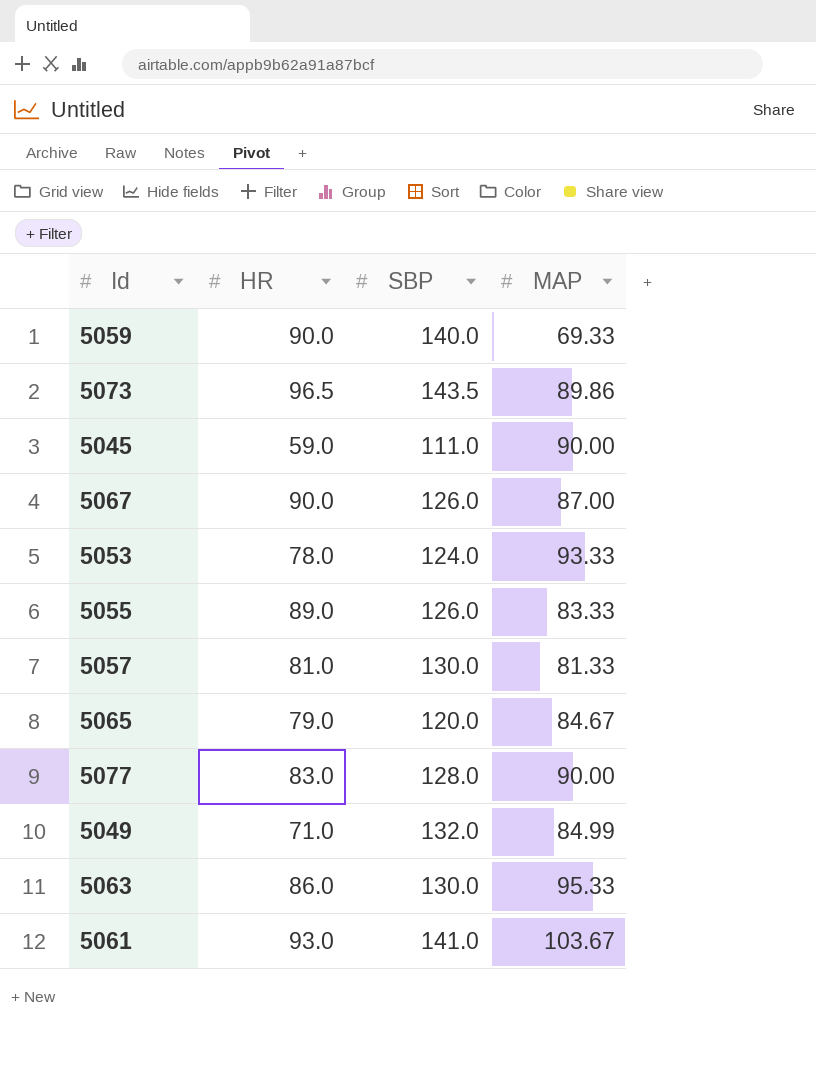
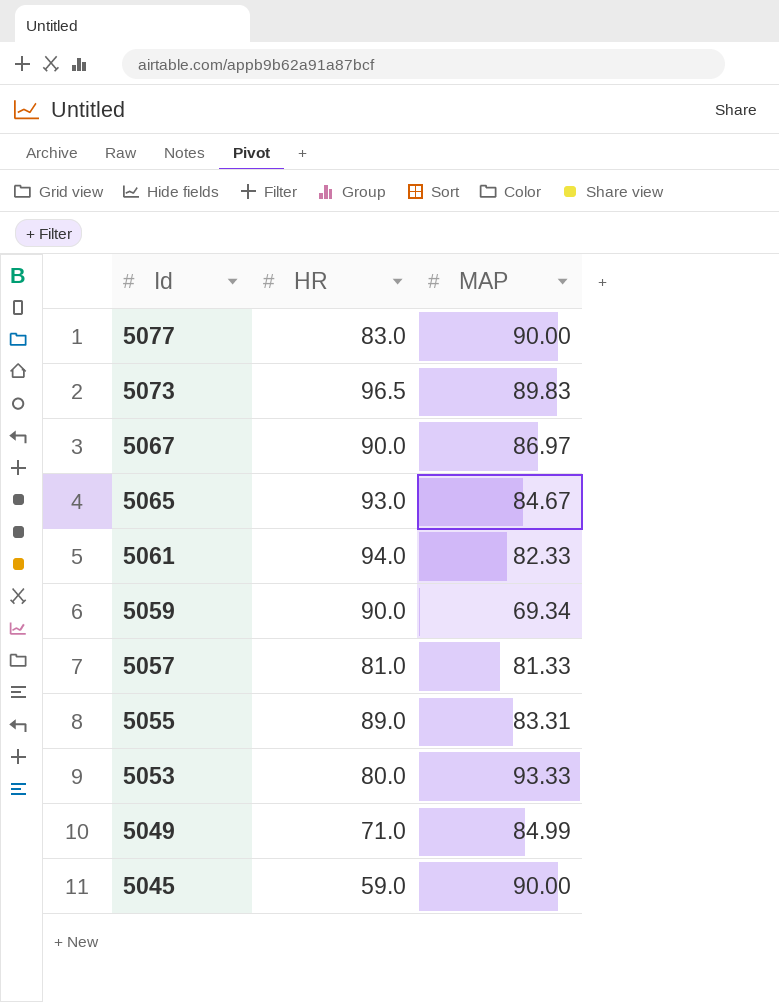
row order: none -> Id descending
column SBP | position: 3 -> none
row 5063: 86.0 | 130.0 | 95.33 -> none
5073 | MAP: 89.86 -> 89.83
5067 | MAP: 87.00 -> 86.97
5065 | HR: 79.0 -> 93.0
5061 | HR: 93.0 -> 94.0
5061 | MAP: 103.67 -> 82.33
5059 | MAP: 69.33 -> 69.34
5055 | MAP: 83.33 -> 83.31
5053 | HR: 78.0 -> 80.0

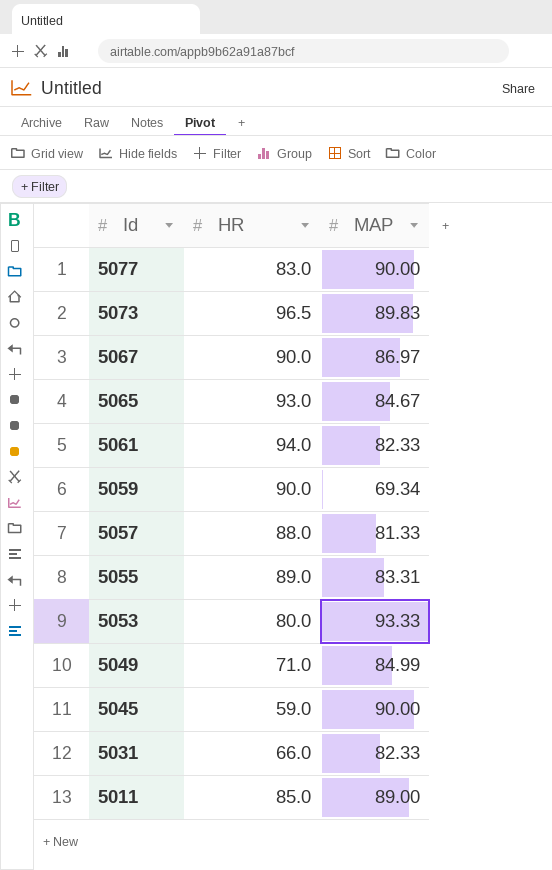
5057 | HR: 81.0 -> 88.0
row 5031: none -> 66.0 | 82.33
row 5011: none -> 85.0 | 89.00

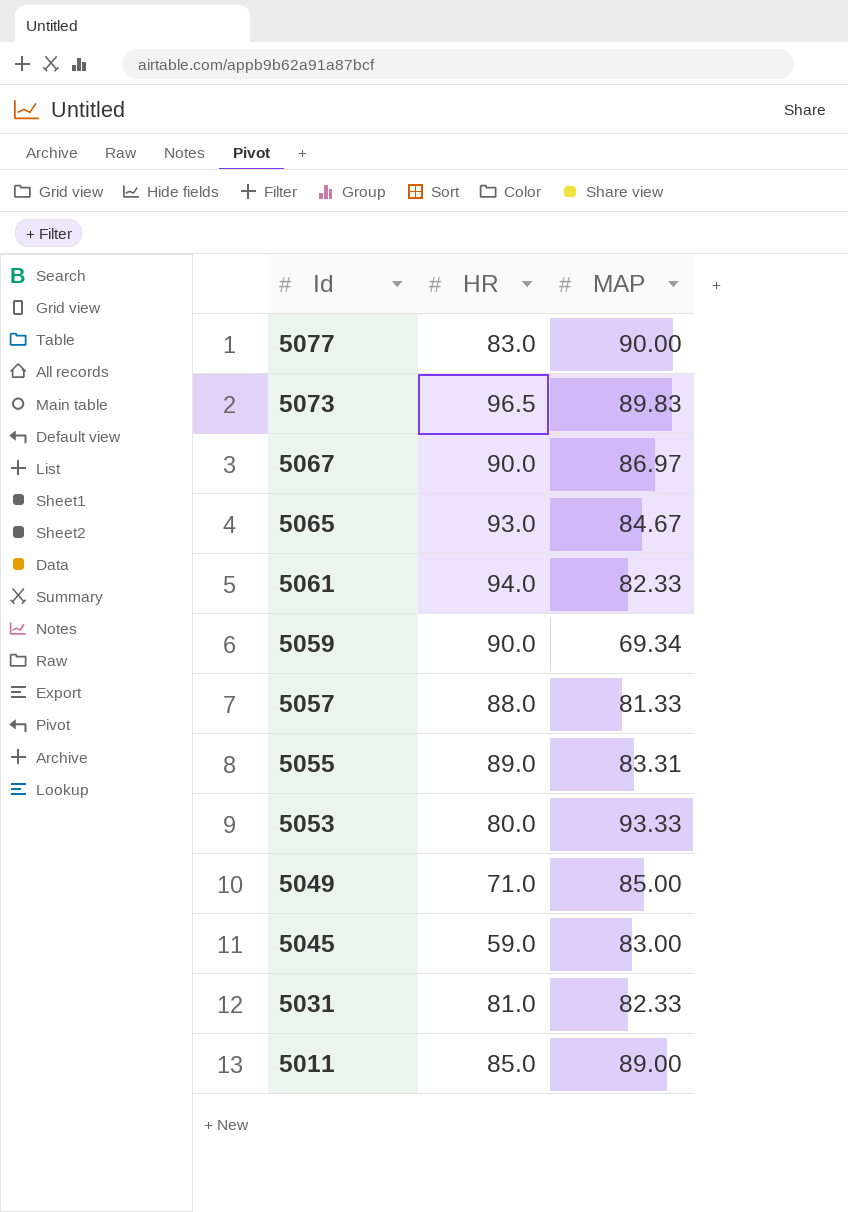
5049 | MAP: 84.99 -> 85.00
5045 | MAP: 90.00 -> 83.00
5031 | HR: 66.0 -> 81.0

